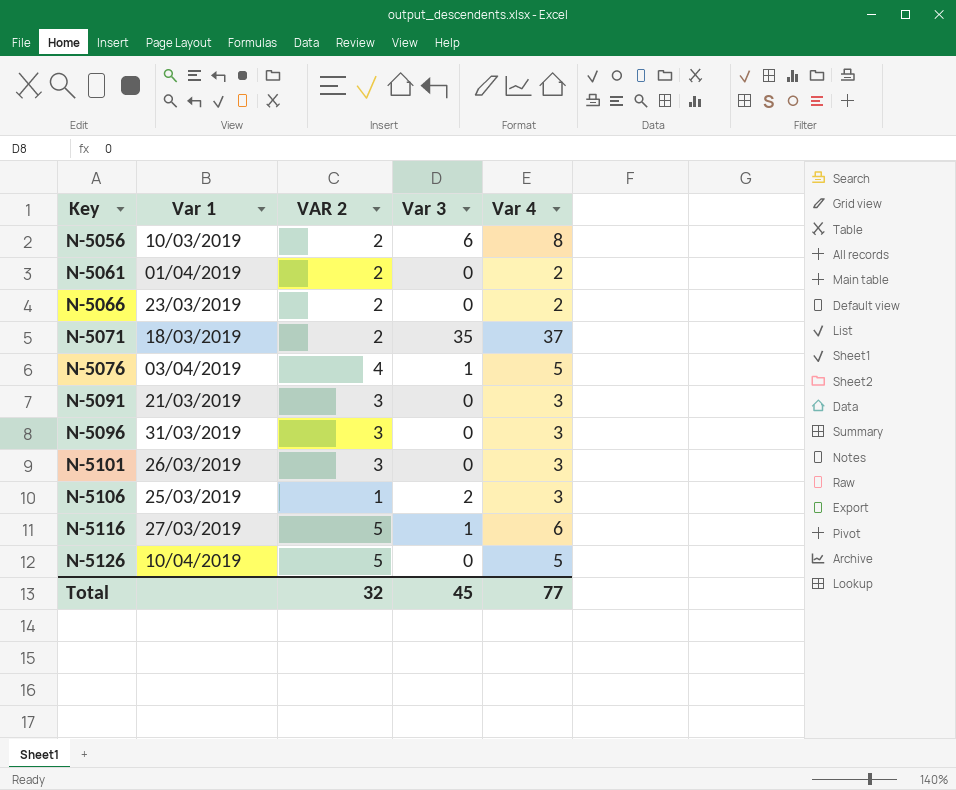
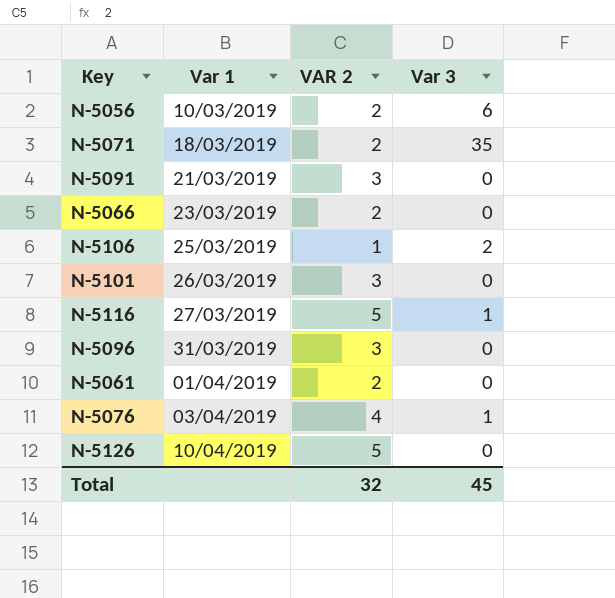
row order: Key ascending -> Var 1 ascending
column Var 4 | formula: [VAR 2] + [Var 3] -> none

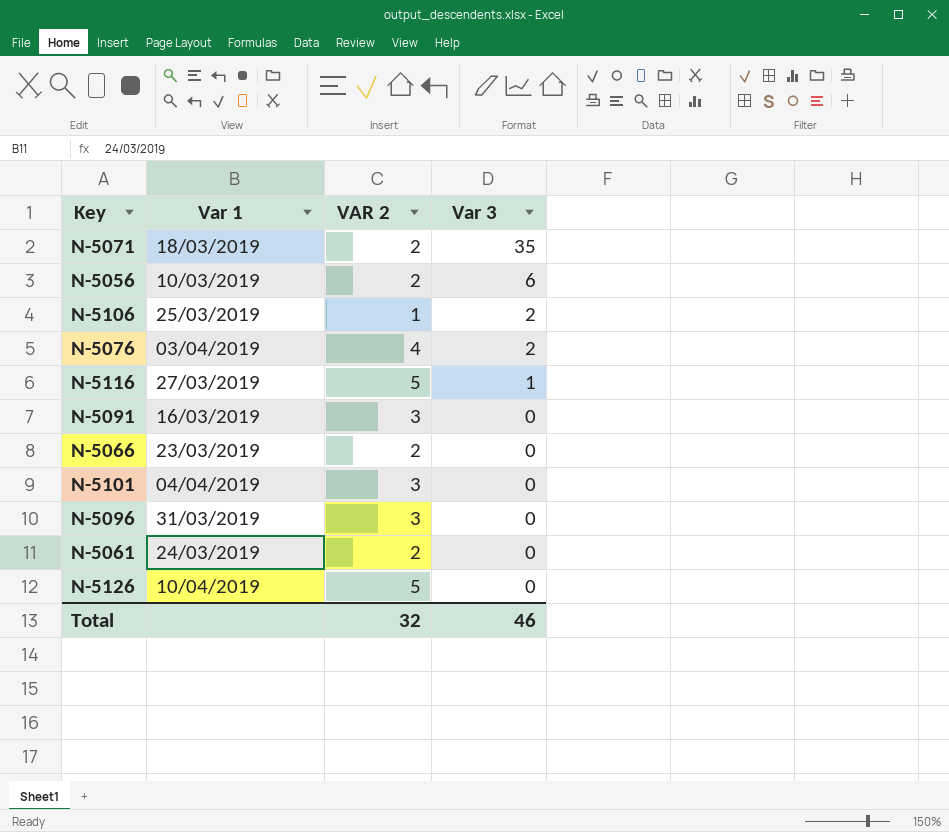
row order: Var 1 ascending -> Var 3 descending
N-5076 | Var 3: 1 -> 2
N-5091 | Var 1: 21/03/2019 -> 16/03/2019
N-5101 | Var 1: 26/03/2019 -> 04/04/2019
N-5061 | Var 1: 01/04/2019 -> 24/03/2019
Total | Var 3: 45 -> 46

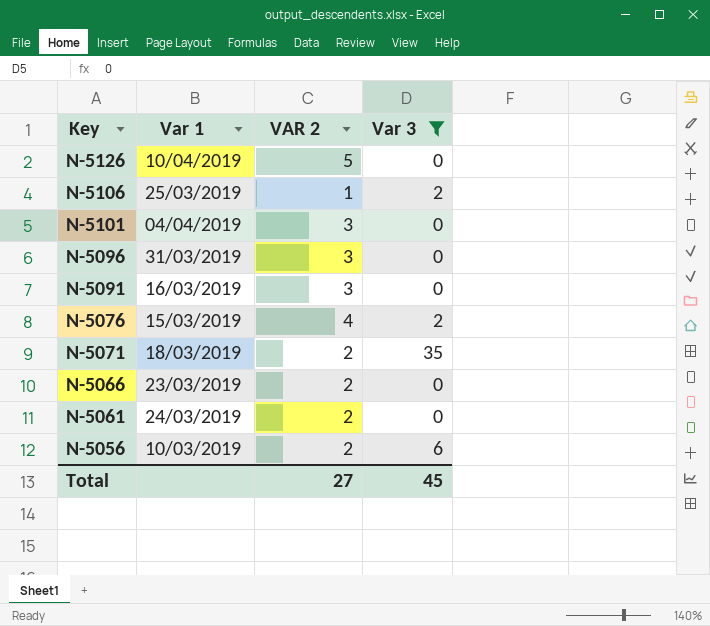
filter: none -> Var 3 != 1
row order: Var 3 descending -> Key descending
N-5076 | Var 1: 03/04/2019 -> 15/03/2019
Total | VAR 2: 32 -> 27
Total | Var 3: 46 -> 45

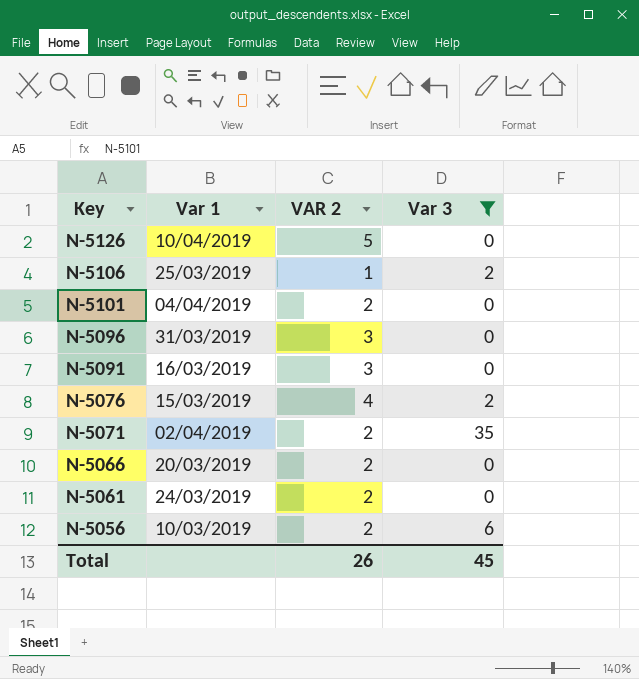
N-5101 | VAR 2: 3 -> 2
N-5071 | Var 1: 18/03/2019 -> 02/04/2019
N-5066 | Var 1: 23/03/2019 -> 20/03/2019
Total | VAR 2: 27 -> 26

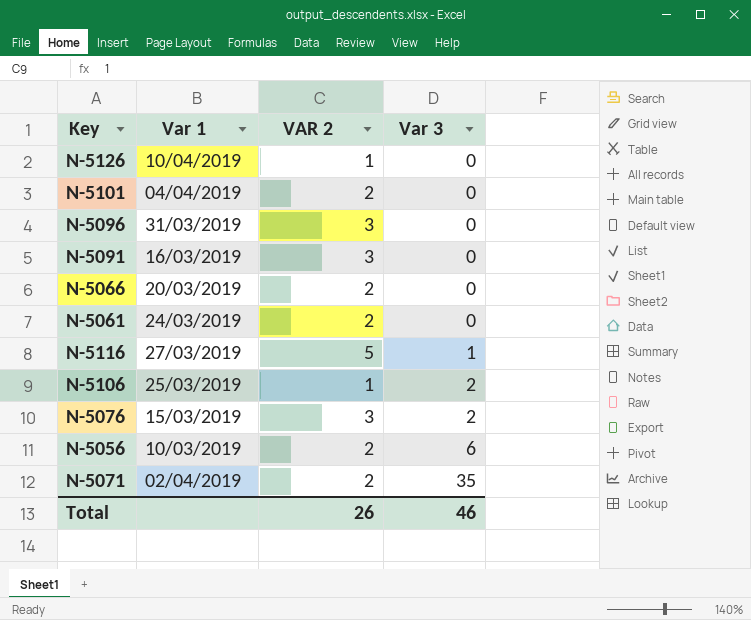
filter: Var 3 != 1 -> none
row order: Key descending -> Var 3 ascending
N-5126 | VAR 2: 5 -> 1
N-5076 | VAR 2: 4 -> 3
Total | Var 3: 45 -> 46

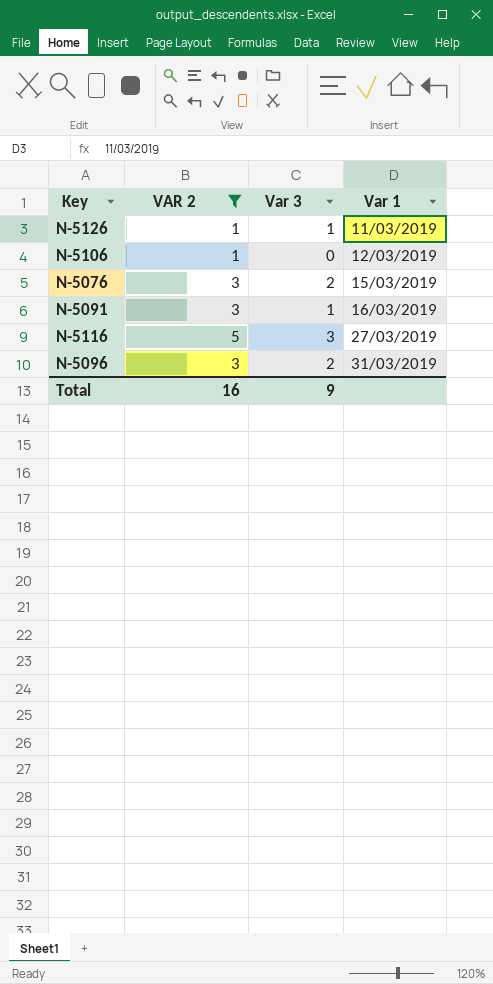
filter: none -> VAR 2 != 2
row order: Var 3 ascending -> Var 1 ascending
column Var 1 | position: 2 -> 4
N-5126 | Var 3: 0 -> 1
N-5126 | Var 1: 10/04/2019 -> 11/03/2019
N-5106 | Var 3: 2 -> 0
N-5106 | Var 1: 25/03/2019 -> 12/03/2019
N-5091 | Var 3: 0 -> 1
N-5116 | Var 3: 1 -> 3
N-5096 | Var 3: 0 -> 2
Total | VAR 2: 26 -> 16
Total | Var 3: 46 -> 9

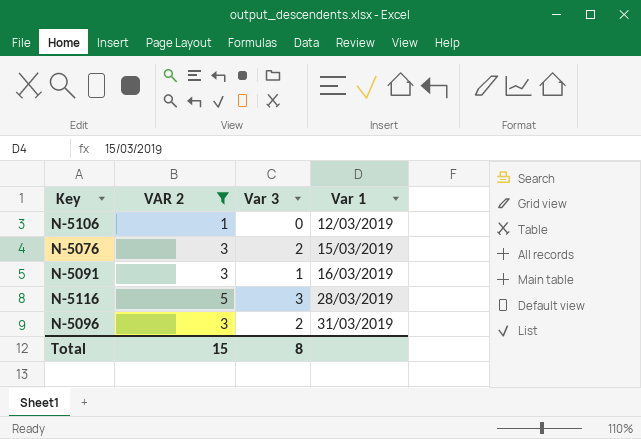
row N-5126: 1 | 1 | 11/03/2019 -> none
N-5116 | Var 1: 27/03/2019 -> 28/03/2019
Total | VAR 2: 16 -> 15
Total | Var 3: 9 -> 8

